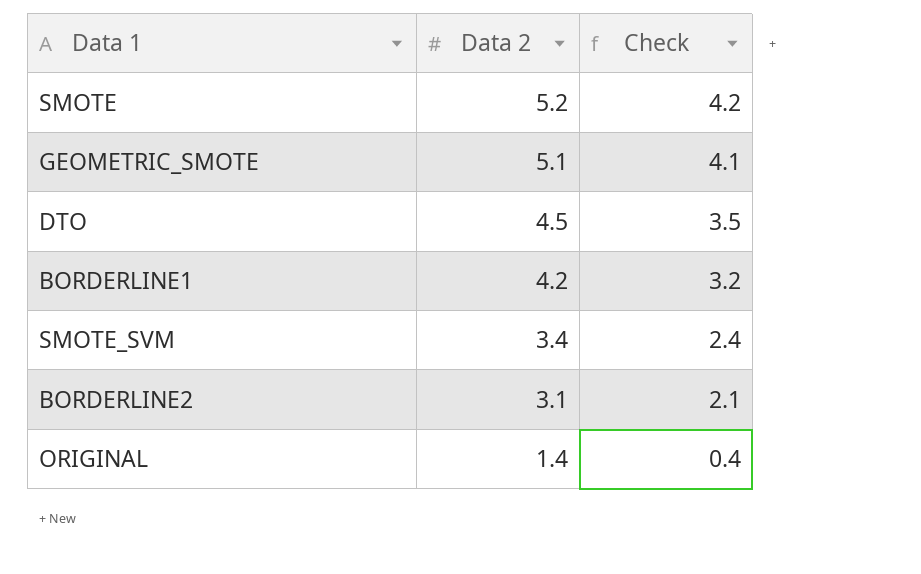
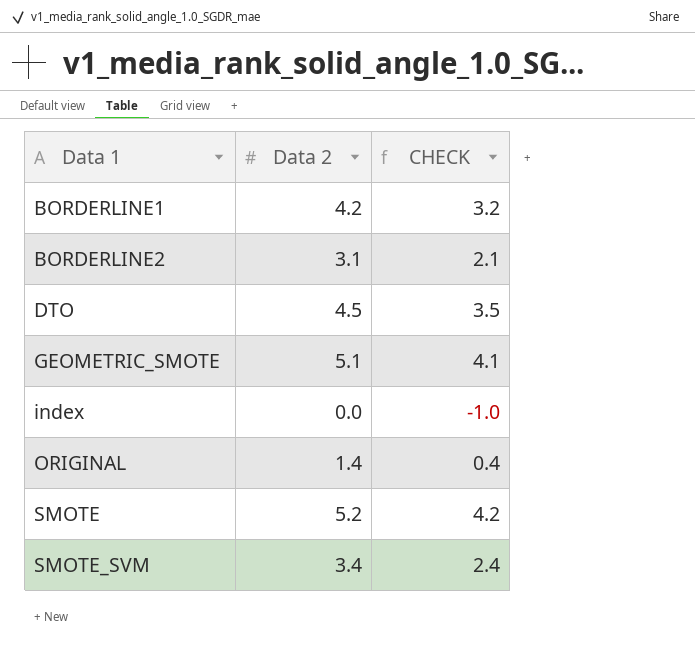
row order: Data 2 descending -> Data 1 ascending
column name: Check -> CHECK
row index: none -> 0.0 | -1.0

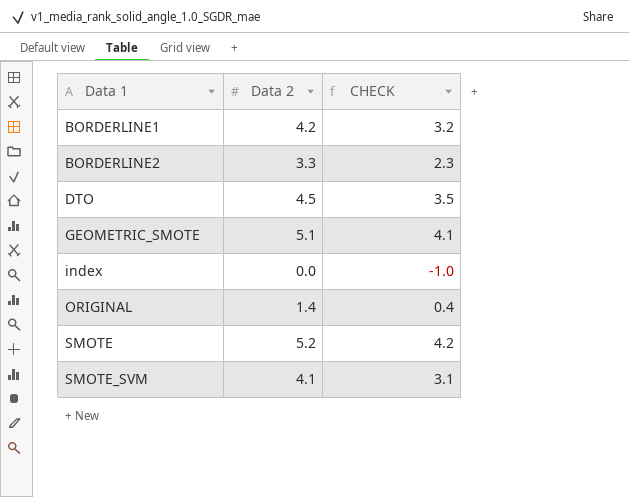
BORDERLINE2 | Data 2: 3.1 -> 3.3
BORDERLINE2 | CHECK: 2.1 -> 2.3
SMOTE_SVM | Data 2: 3.4 -> 4.1
SMOTE_SVM | CHECK: 2.4 -> 3.1

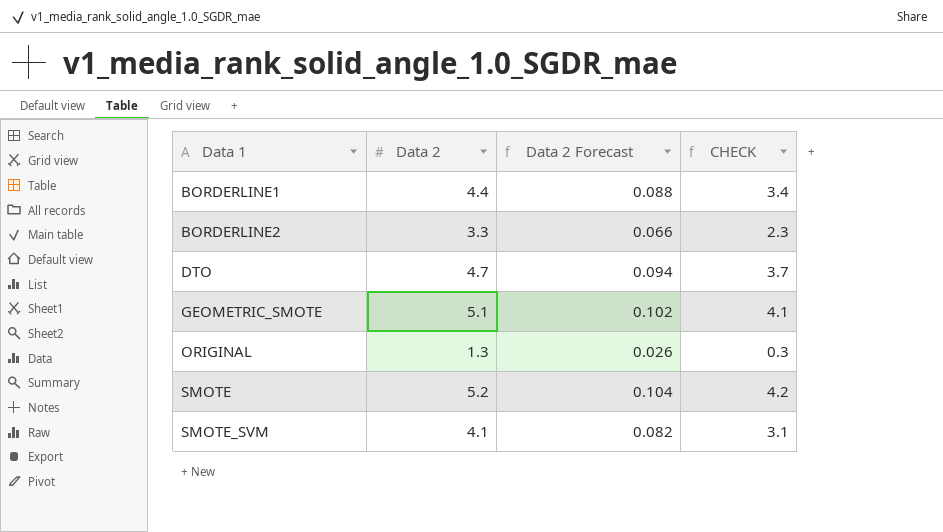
column Data 2 Forecast | formula: none -> [Data 2] * 0.02
row index: 0.0 | -1.0 -> none
BORDERLINE1 | Data 2: 4.2 -> 4.4
BORDERLINE1 | CHECK: 3.2 -> 3.4
DTO | Data 2: 4.5 -> 4.7
DTO | CHECK: 3.5 -> 3.7
ORIGINAL | Data 2: 1.4 -> 1.3
ORIGINAL | CHECK: 0.4 -> 0.3

